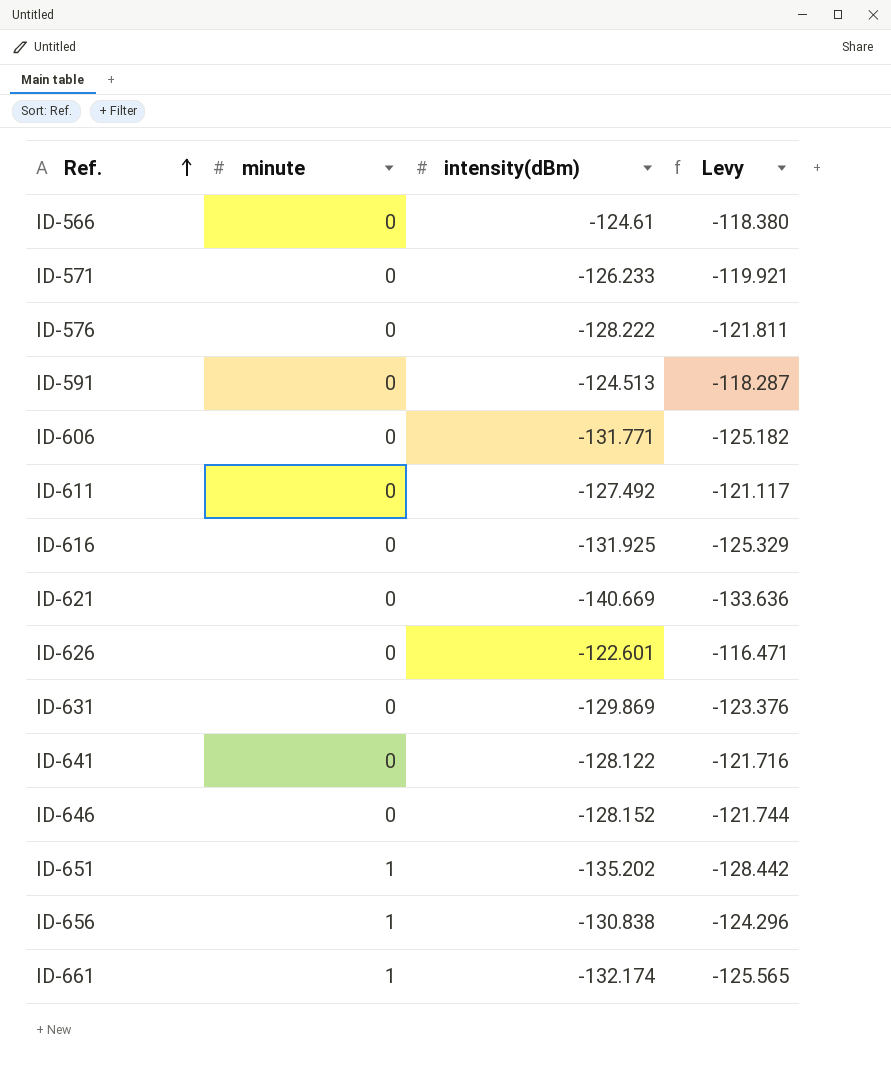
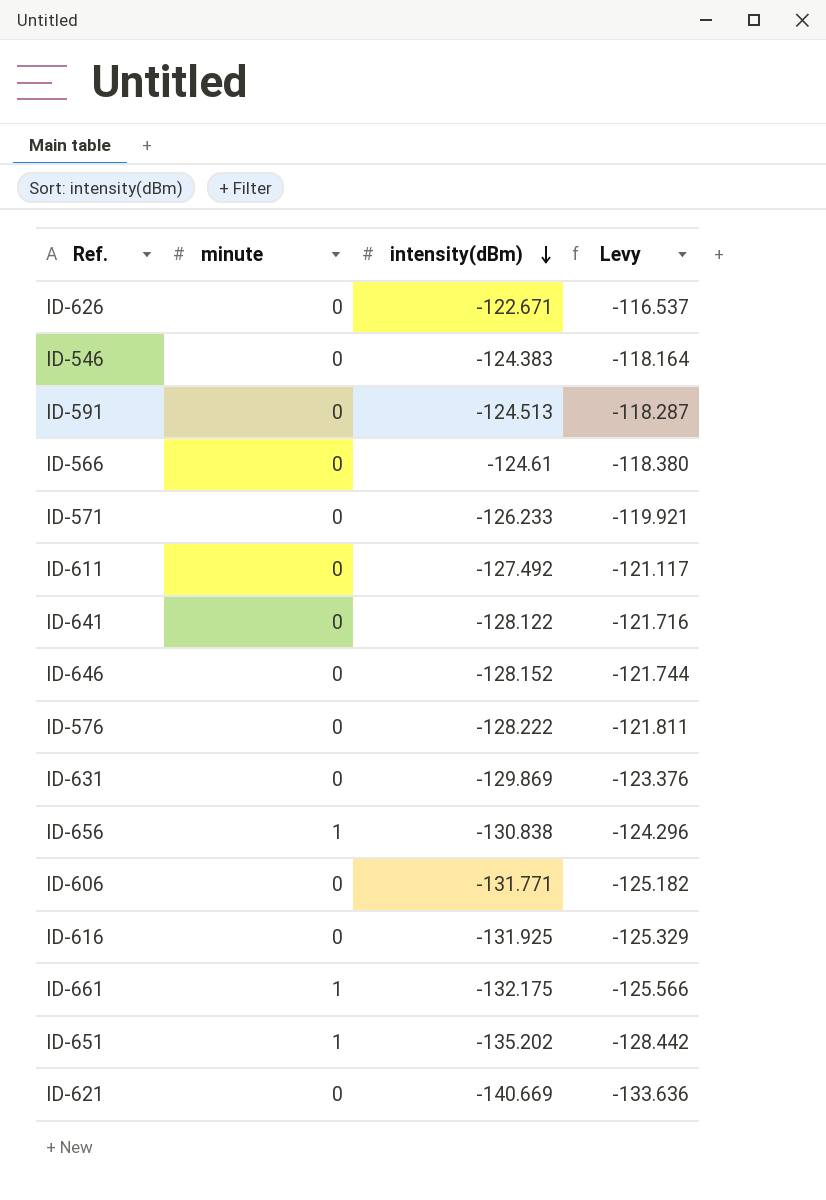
row order: Ref. ascending -> intensity(dBm) descending
ID-626 | intensity(dBm): -122.601 -> -122.671
ID-626 | Levy: -116.471 -> -116.537
row ID-546: none -> 0 | -124.383 | -118.164
ID-661 | intensity(dBm): -132.174 -> -132.175
ID-661 | Levy: -125.565 -> -125.566

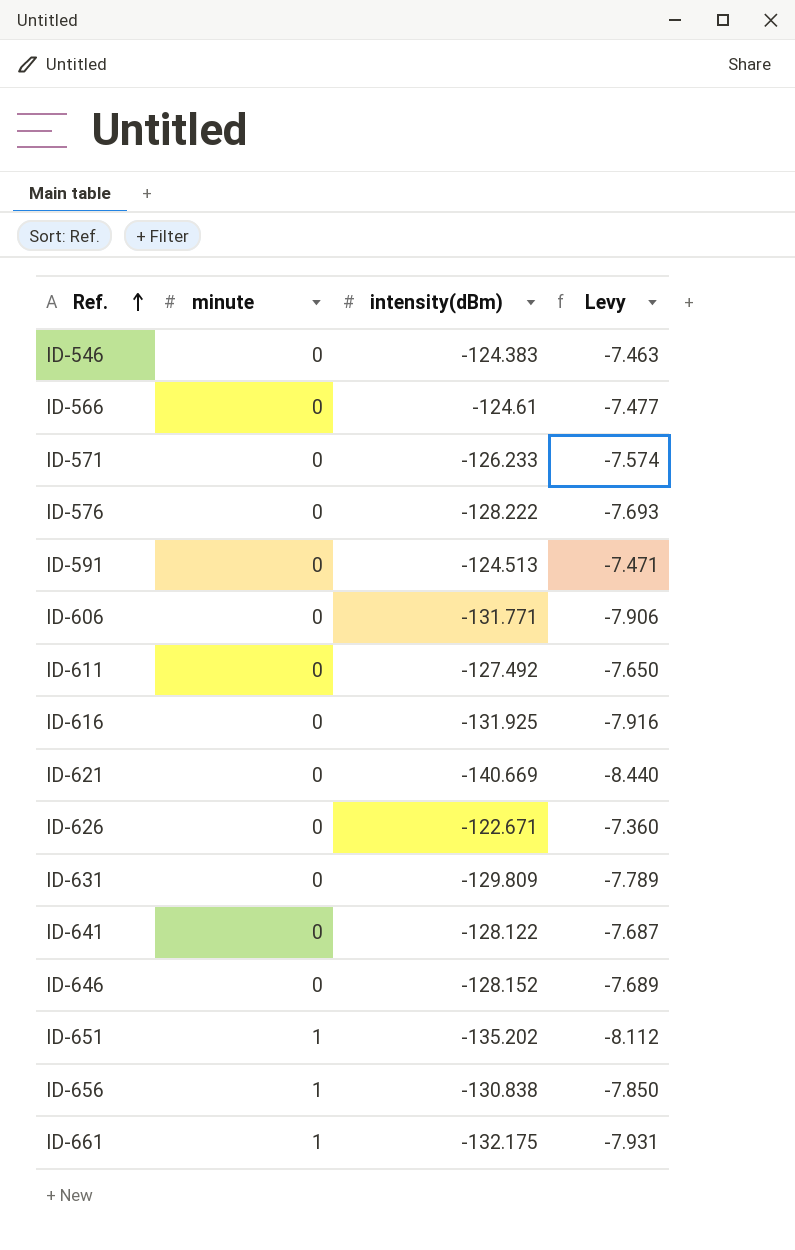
row order: intensity(dBm) descending -> Ref. ascending
column Levy | formula: [intensity(dBm)] * 0.95 -> [intensity(dBm)] * 0.06
ID-631 | intensity(dBm): -129.869 -> -129.809

